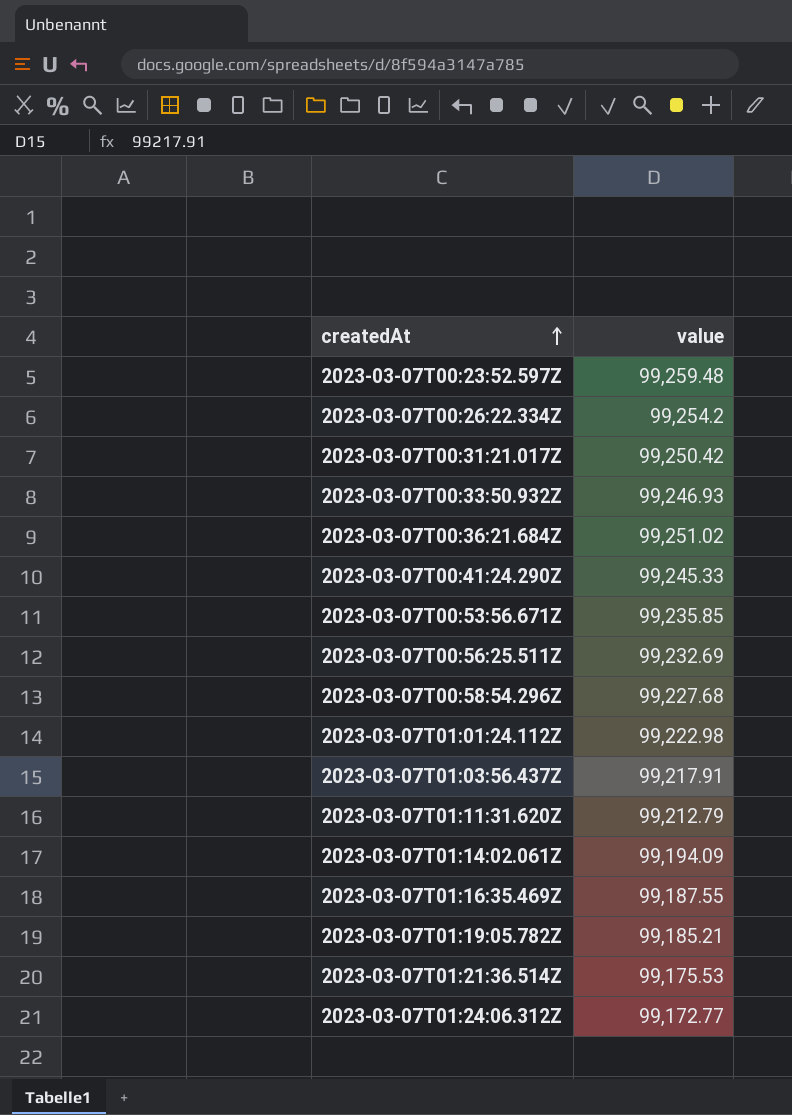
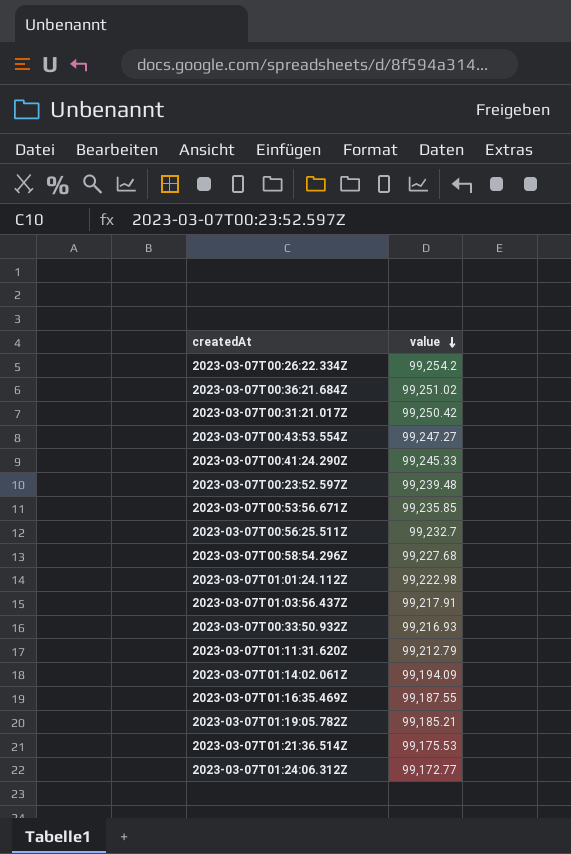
row order: createdAt ascending -> value descending
row 2023-03-07T00:43:53.554Z: none -> 99,247.27
2023-03-07T00:23:52.597Z | value: 99,259.48 -> 99,239.48
2023-03-07T00:56:25.511Z | value: 99,232.69 -> 99,232.7
2023-03-07T00:33:50.932Z | value: 99,246.93 -> 99,216.93

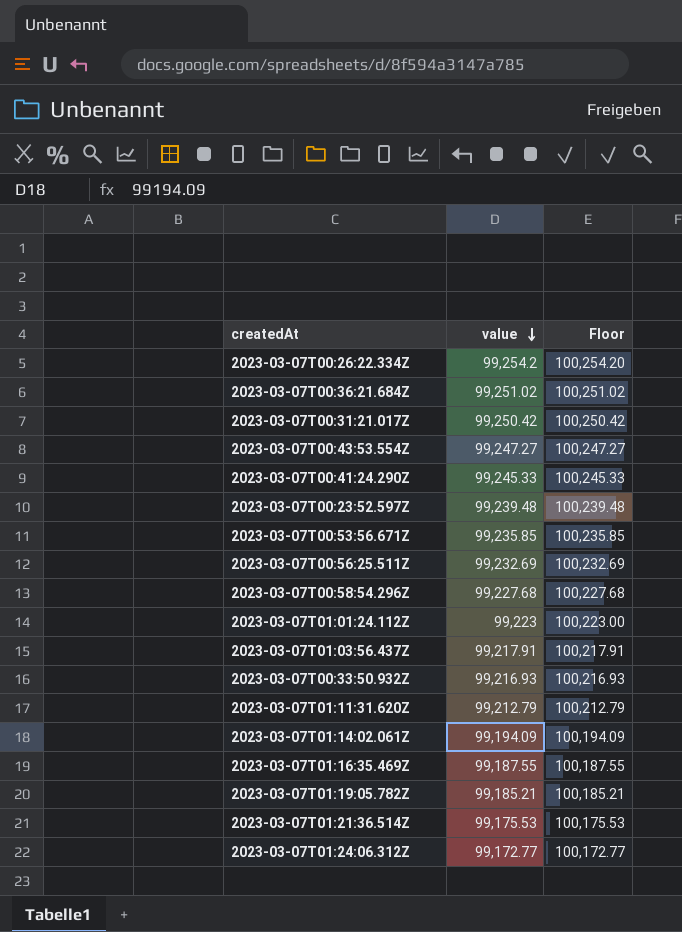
column Floor | formula: none -> [value] + 1000
2023-03-07T00:56:25.511Z | value: 99,232.7 -> 99,232.69
2023-03-07T01:01:24.112Z | value: 99,222.98 -> 99,223

